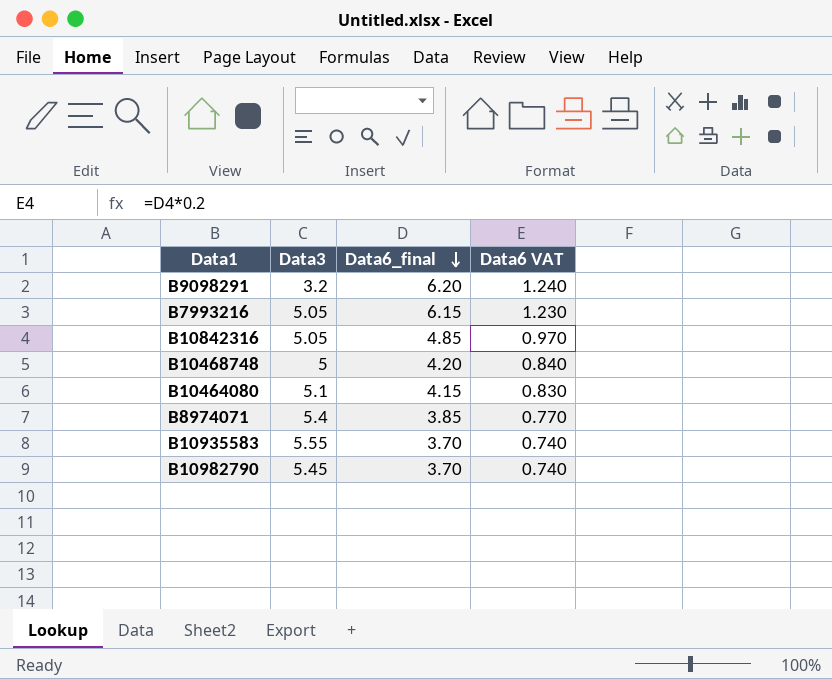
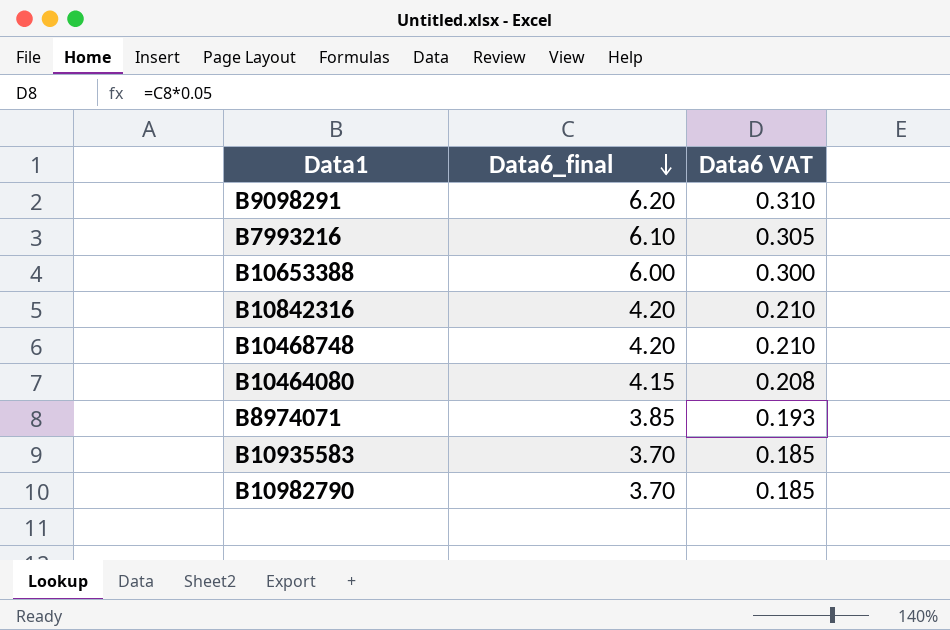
column Data3 | position: 2 -> none
column Data6 VAT | formula: [Data6_final] * 0.2 -> [Data6_final] * 0.05
B7993216 | Data6_final: 6.15 -> 6.10
row B10653388: none -> 6.00 | 0.300
B10842316 | Data6_final: 4.85 -> 4.20

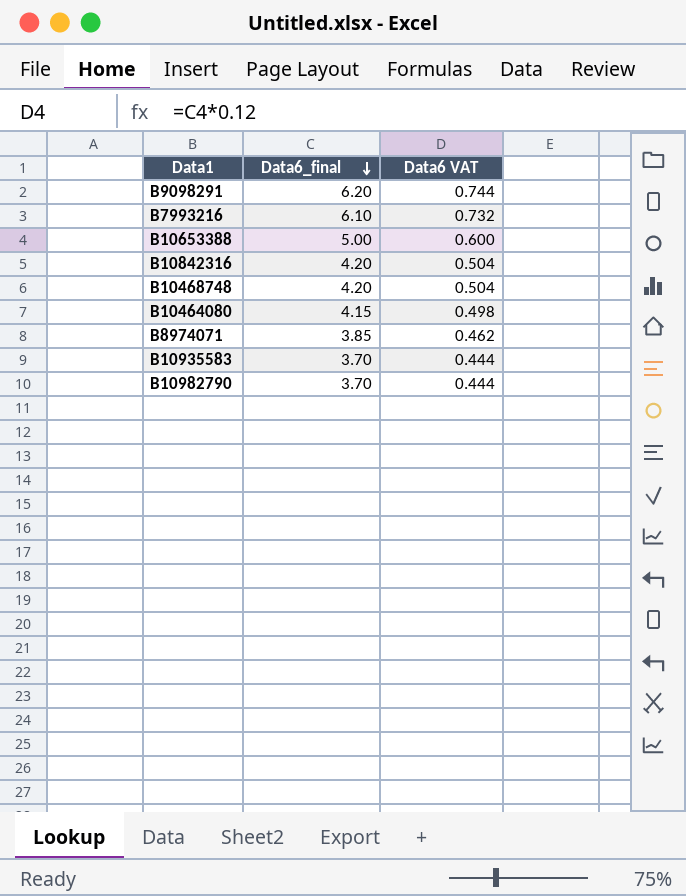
column Data6 VAT | formula: [Data6_final] * 0.05 -> [Data6_final] * 0.12
B10653388 | Data6_final: 6.00 -> 5.00

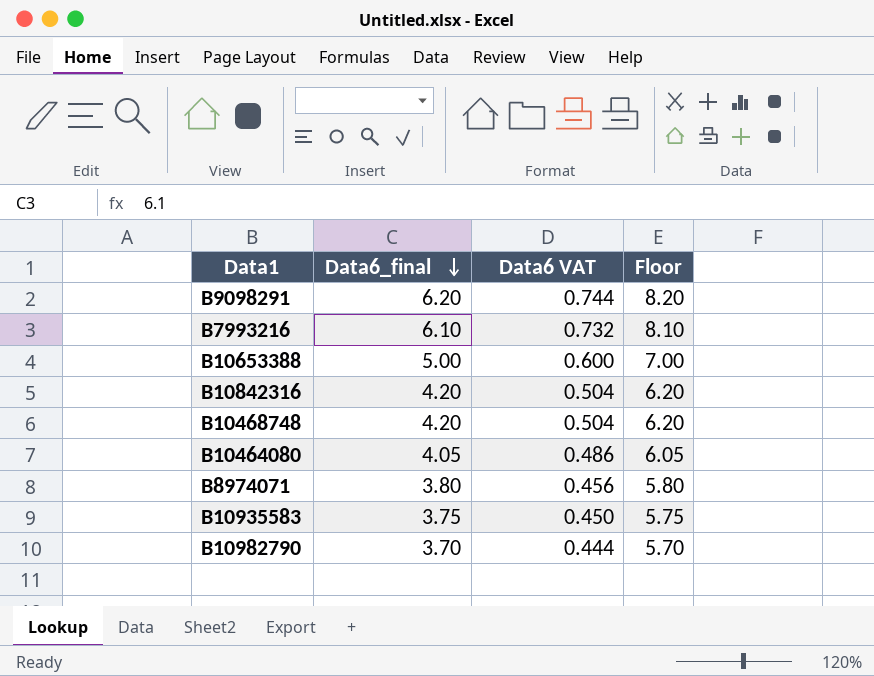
column Floor | formula: none -> [Data6_final] + 2
B10464080 | Data6_final: 4.15 -> 4.05
B10464080 | Data6 VAT: 0.498 -> 0.486
B8974071 | Data6_final: 3.85 -> 3.80
B8974071 | Data6 VAT: 0.462 -> 0.456
B10935583 | Data6_final: 3.70 -> 3.75
B10935583 | Data6 VAT: 0.444 -> 0.450

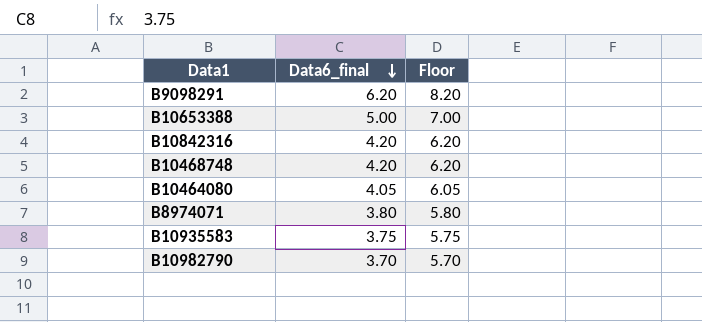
column Data6 VAT | formula: [Data6_final] * 0.12 -> none
row B7993216: 6.10 | 0.732 | 8.10 -> none

